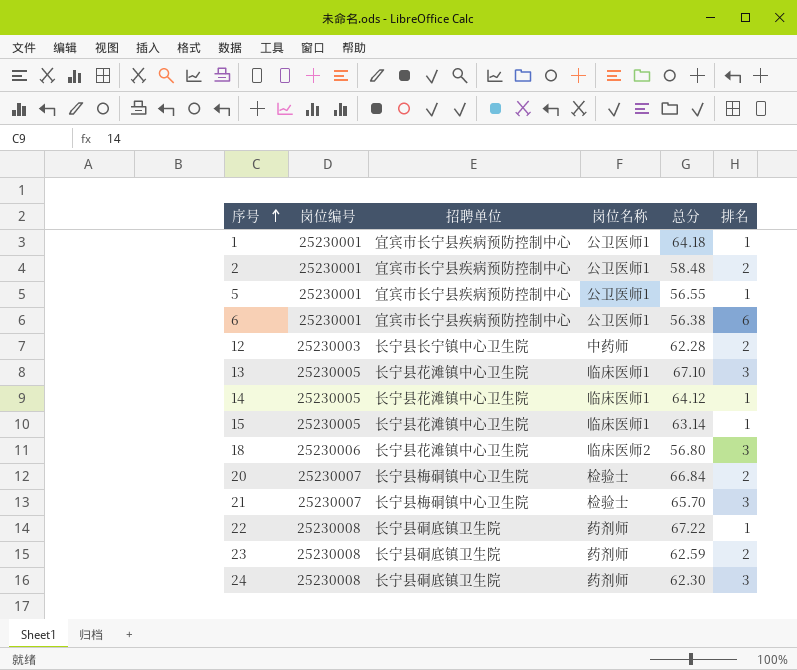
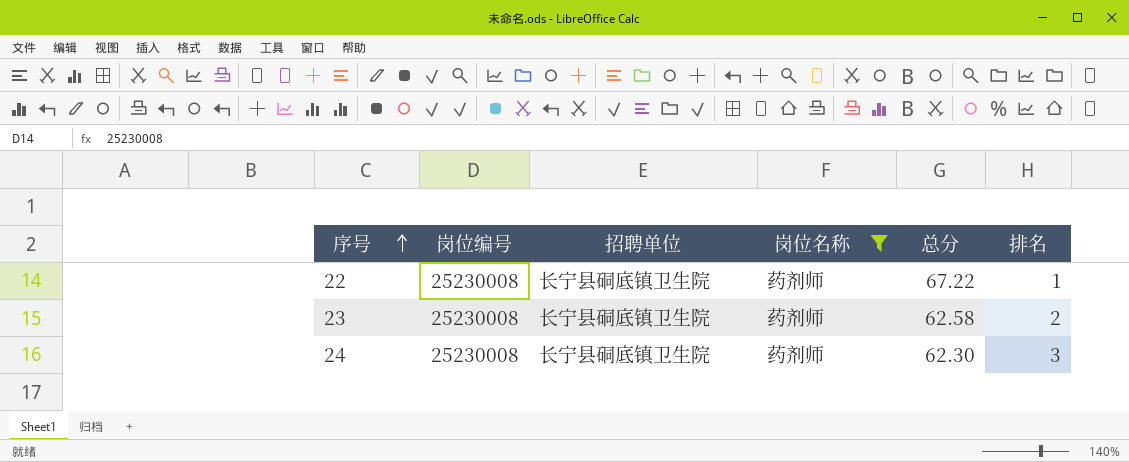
filter: none -> 岗位名称 = 药剂师
23 | 总分: 62.59 -> 62.58

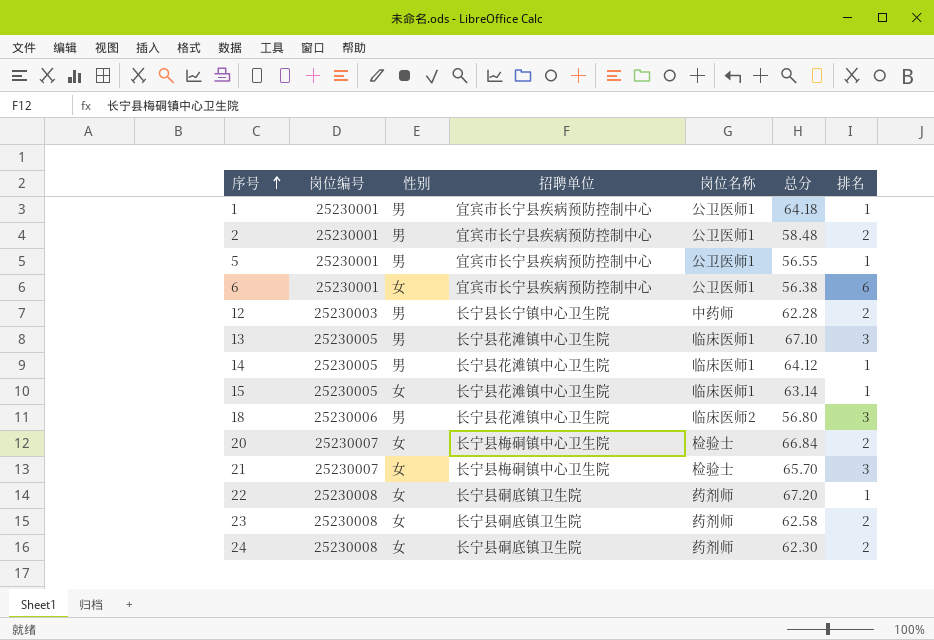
filter: 岗位名称 = 药剂师 -> none
column 性别 | position: none -> 3
22 | 总分: 67.22 -> 67.20
24 | 排名: 3 -> 2

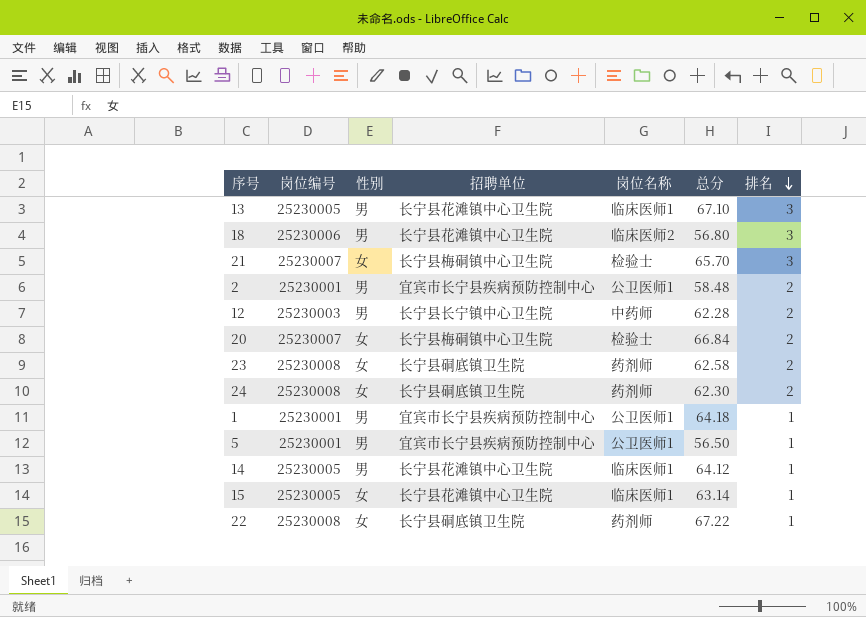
row order: 序号 ascending -> 排名 descending
row 6: 25230001 | 女 | 宜宾市长宁县疾病预防控制中心 | 公卫医师1 | 56.38 | 6 -> none
5 | 总分: 56.55 -> 56.50
22 | 总分: 67.20 -> 67.22

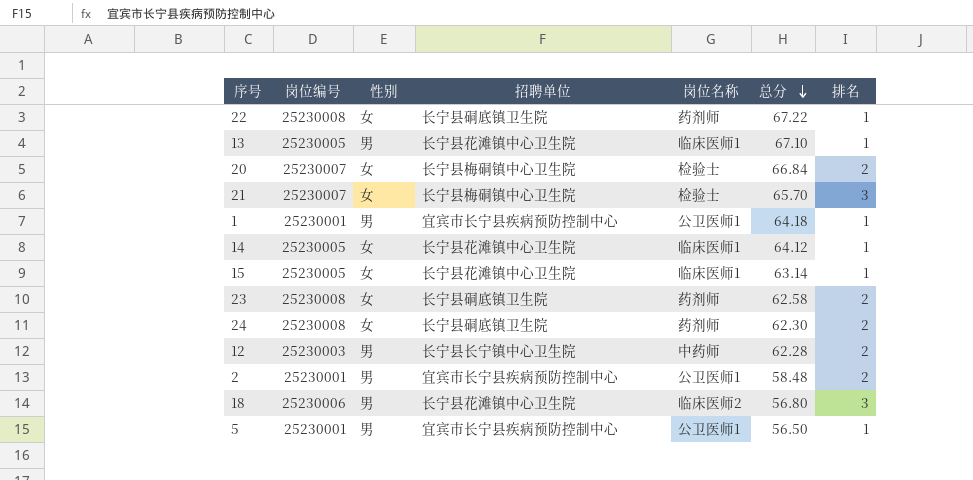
row order: 排名 descending -> 总分 descending
13 | 排名: 3 -> 1
14 | 性别: 男 -> 女

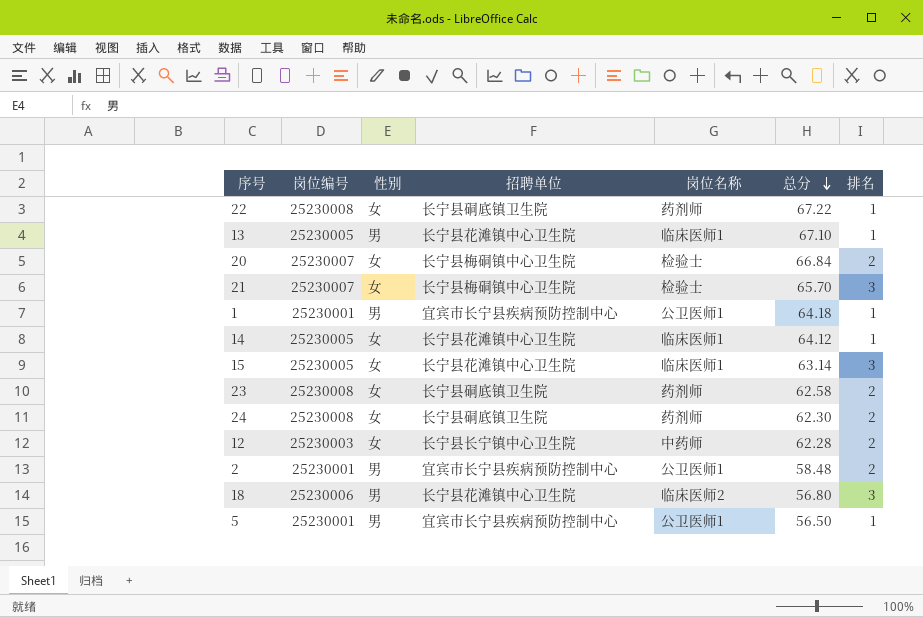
15 | 排名: 1 -> 3
12 | 性别: 男 -> 女

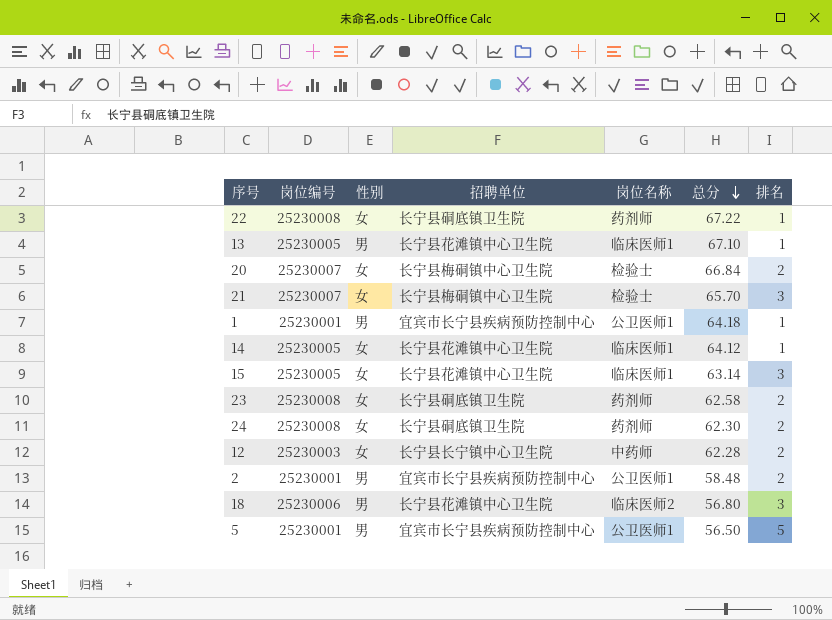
5 | 排名: 1 -> 5

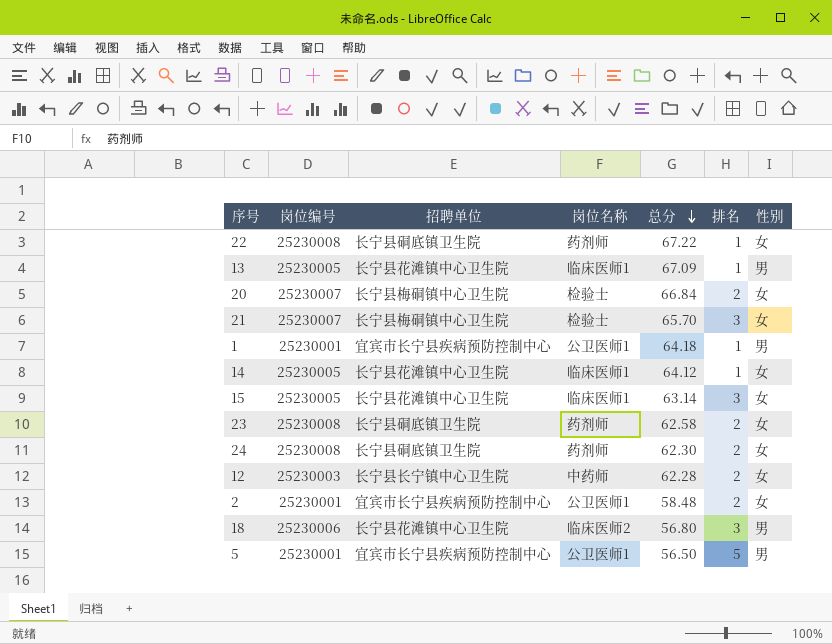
column 性别 | position: 3 -> 7
13 | 总分: 67.10 -> 67.09
2 | 性别: 男 -> 女

